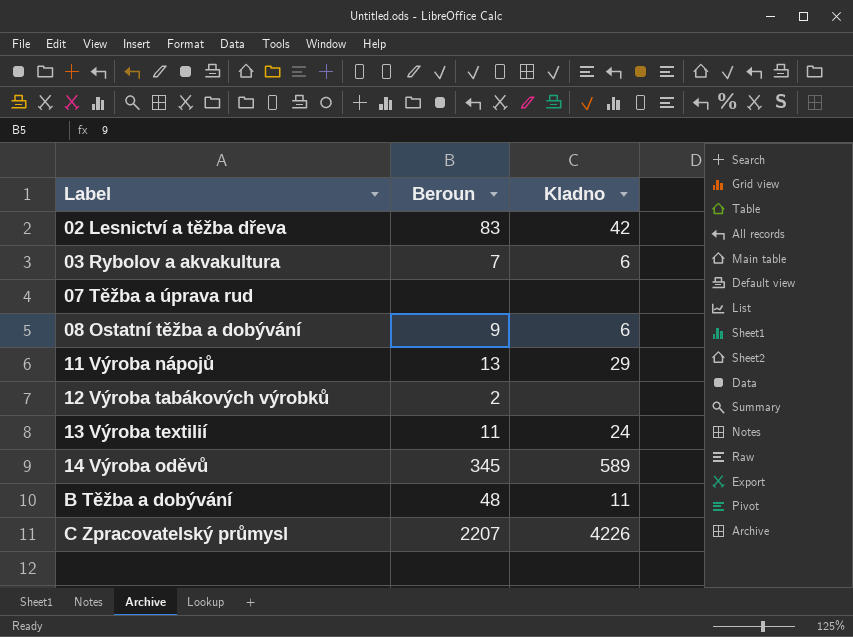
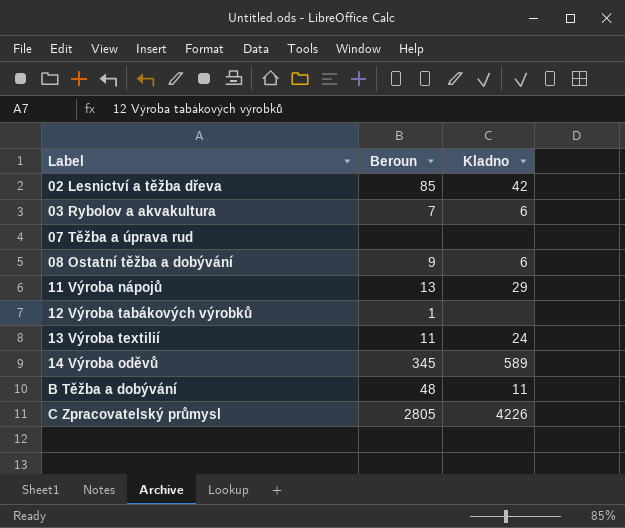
02 Lesnictví a těžba dřeva | Beroun: 83 -> 85
12 Výroba tabákových výrobků | Beroun: 2 -> 1
C Zpracovatelský průmysl | Beroun: 2207 -> 2805

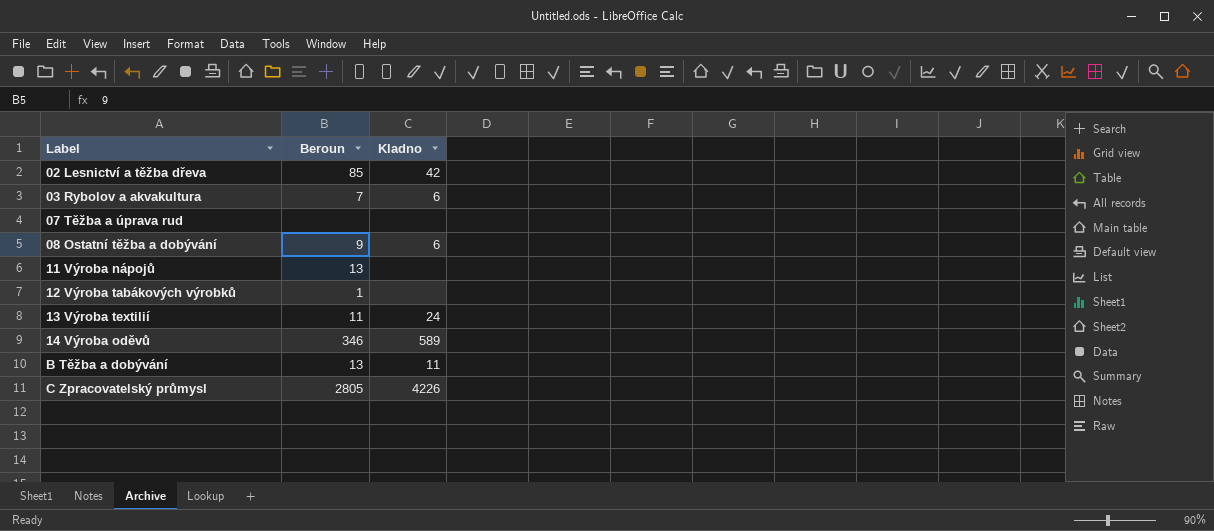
11 Výroba nápojů | Kladno: 29 -> none
14 Výroba oděvů | Beroun: 345 -> 346
B Těžba a dobývání | Beroun: 48 -> 13

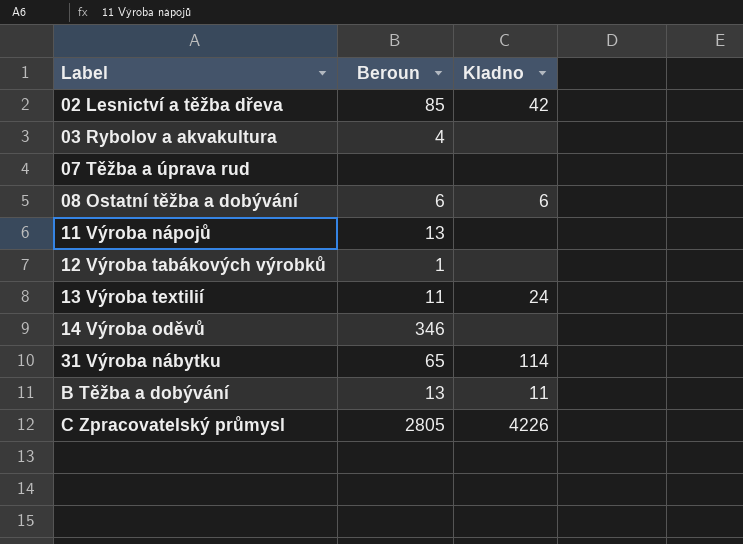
03 Rybolov a akvakultura | Beroun: 7 -> 4
03 Rybolov a akvakultura | Kladno: 6 -> none
08 Ostatní těžba a dobývání | Beroun: 9 -> 6
14 Výroba oděvů | Kladno: 589 -> none
row 31 Výroba nábytku: none -> 65 | 114

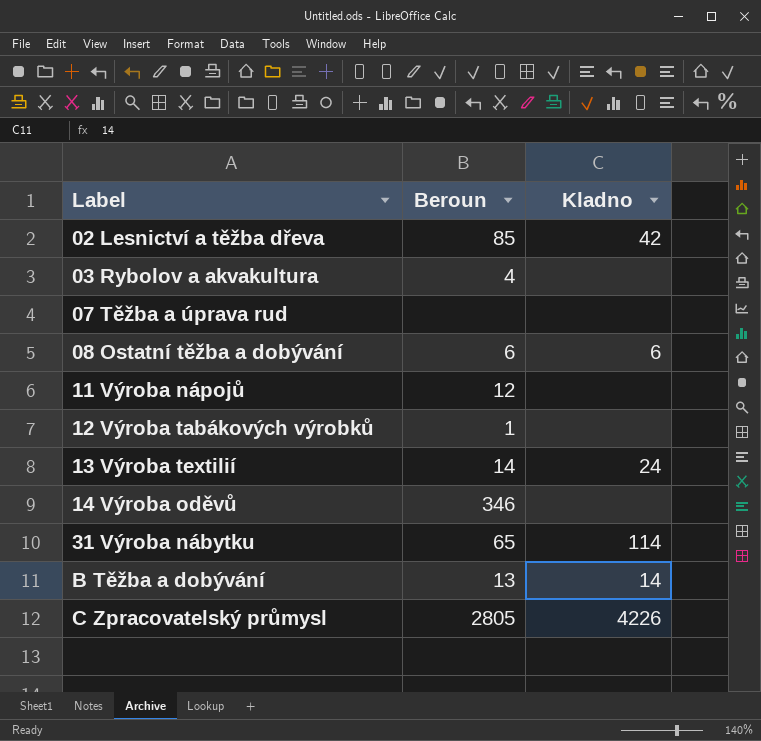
11 Výroba nápojů | Beroun: 13 -> 12
13 Výroba textilií | Beroun: 11 -> 14
B Těžba a dobývání | Kladno: 11 -> 14

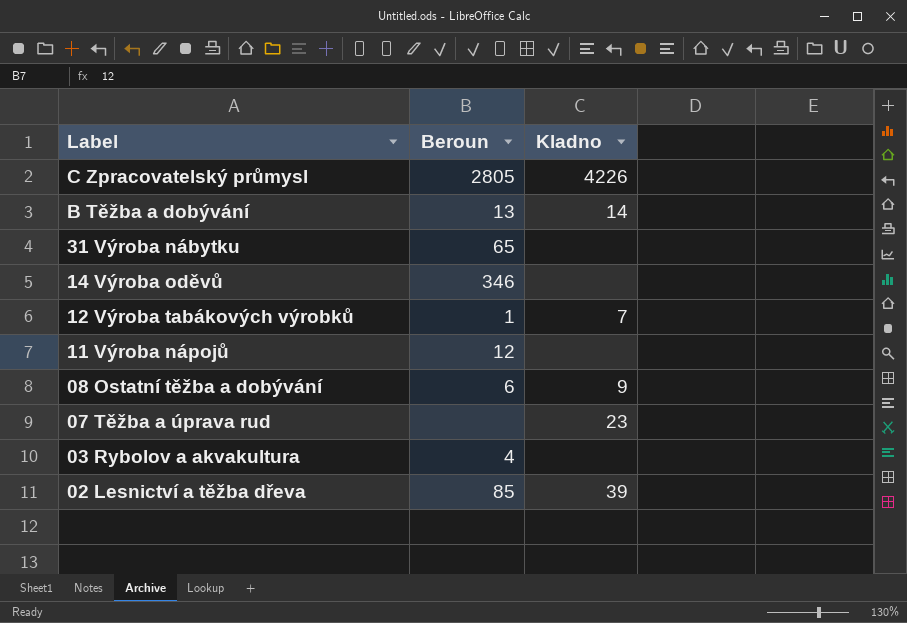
row order: Label ascending -> Label descending
row 13 Výroba textilií: 14 | 24 -> none
31 Výroba nábytku | Kladno: 114 -> none
12 Výroba tabákových výrobků | Kladno: none -> 7
08 Ostatní těžba a dobývání | Kladno: 6 -> 9
07 Těžba a úprava rud | Kladno: none -> 23
02 Lesnictví a těžba dřeva | Kladno: 42 -> 39

